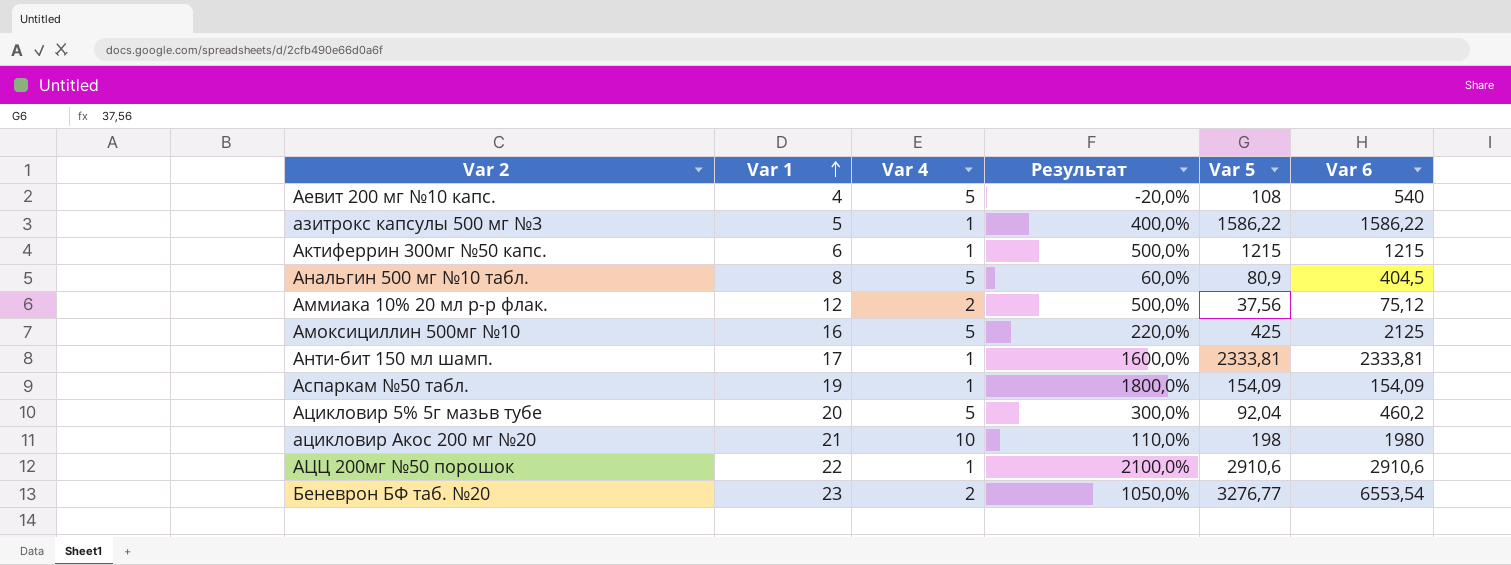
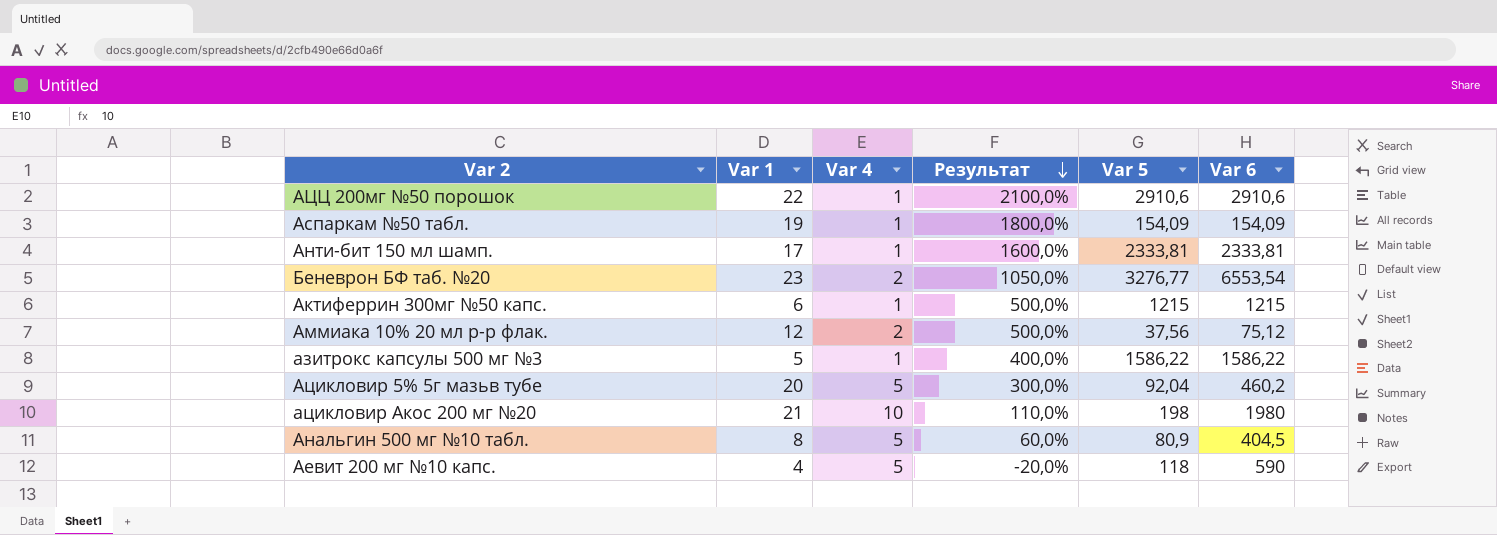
row order: Var 1 ascending -> Результат descending
row Амоксициллин 500мг №10: 16 | 5 | 220,0% | 425 | 2125 -> none
Аевит 200 мг №10 капс. | Var 5: 108 -> 118
Аевит 200 мг №10 капс. | Var 6: 540 -> 590

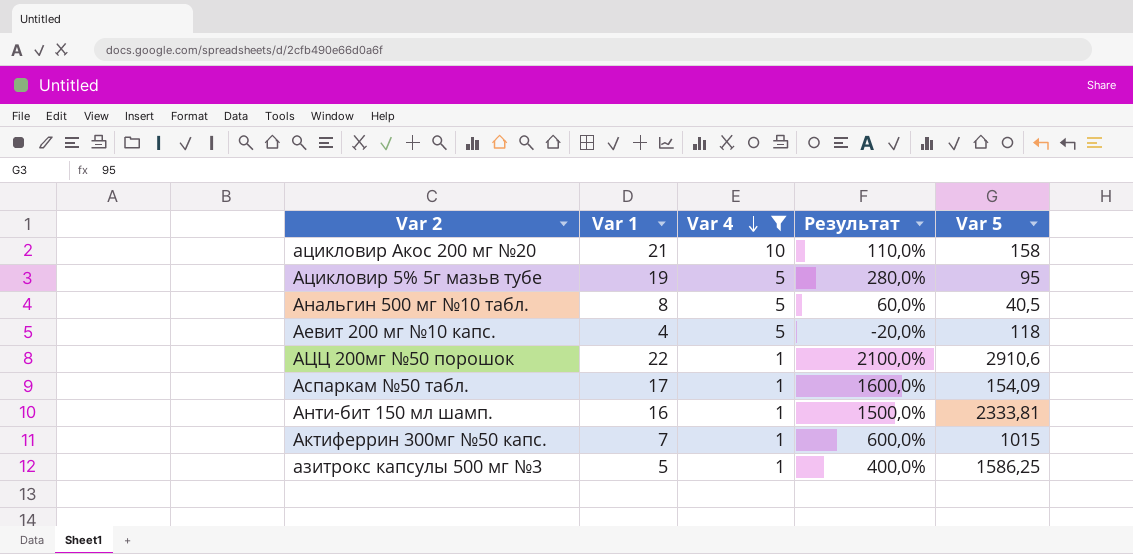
filter: none -> Var 4 != 2
row order: Результат descending -> Var 4 descending
column Var 6 | formula: [Var 4] * [Var 5] -> none
ацикловир Акос 200 мг №20 | Var 5: 198 -> 158
Ацикловир 5% 5г мазьв тубе | Var 1: 20 -> 19
Ацикловир 5% 5г мазьв тубе | Результат: 300,0% -> 280,0%
Ацикловир 5% 5г мазьв тубе | Var 5: 92,04 -> 95
Анальгин 500 мг №10 табл. | Var 5: 80,9 -> 40,5
Аспаркам №50 табл. | Var 1: 19 -> 17
Аспаркам №50 табл. | Результат: 1800,0% -> 1600,0%
Анти-бит 150 мл шамп. | Var 1: 17 -> 16
Анти-бит 150 мл шамп. | Результат: 1600,0% -> 1500,0%
Актиферрин 300мг №50 капс. | Var 1: 6 -> 7
Актиферрин 300мг №50 капс. | Результат: 500,0% -> 600,0%
Актиферрин 300мг №50 капс. | Var 5: 1215 -> 1015
азитрокс капсулы 500 мг №3 | Var 5: 1586,22 -> 1586,25

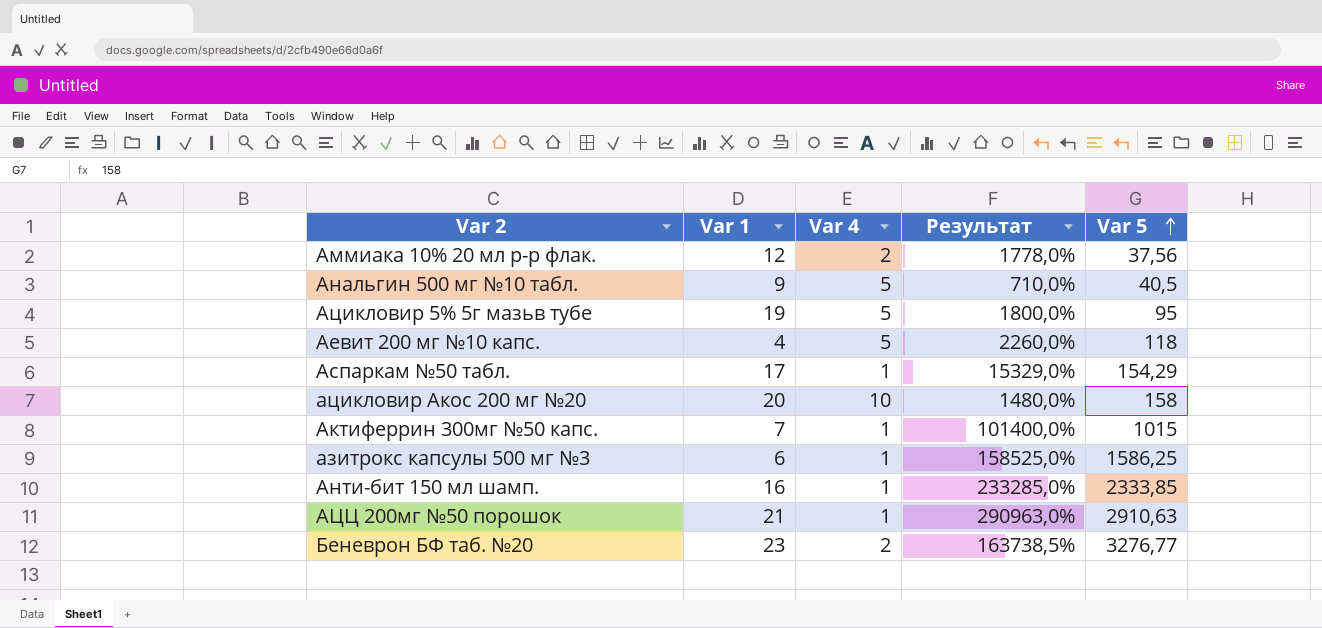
filter: Var 4 != 2 -> none
row order: Var 4 descending -> Var 5 ascending
column Результат | formula: ([Var 1] - [Var 4]) / [Var 4] -> ([Var 5] - [Var 4]) / [Var 4]
Анальгин 500 мг №10 табл. | Var 1: 8 -> 9
Аспаркам №50 табл. | Var 5: 154,09 -> 154,29
ацикловир Акос 200 мг №20 | Var 1: 21 -> 20
азитрокс капсулы 500 мг №3 | Var 1: 5 -> 6
Анти-бит 150 мл шамп. | Var 5: 2333,81 -> 2333,85
АЦЦ 200мг №50 порошок | Var 1: 22 -> 21
АЦЦ 200мг №50 порошок | Var 5: 2910,6 -> 2910,63

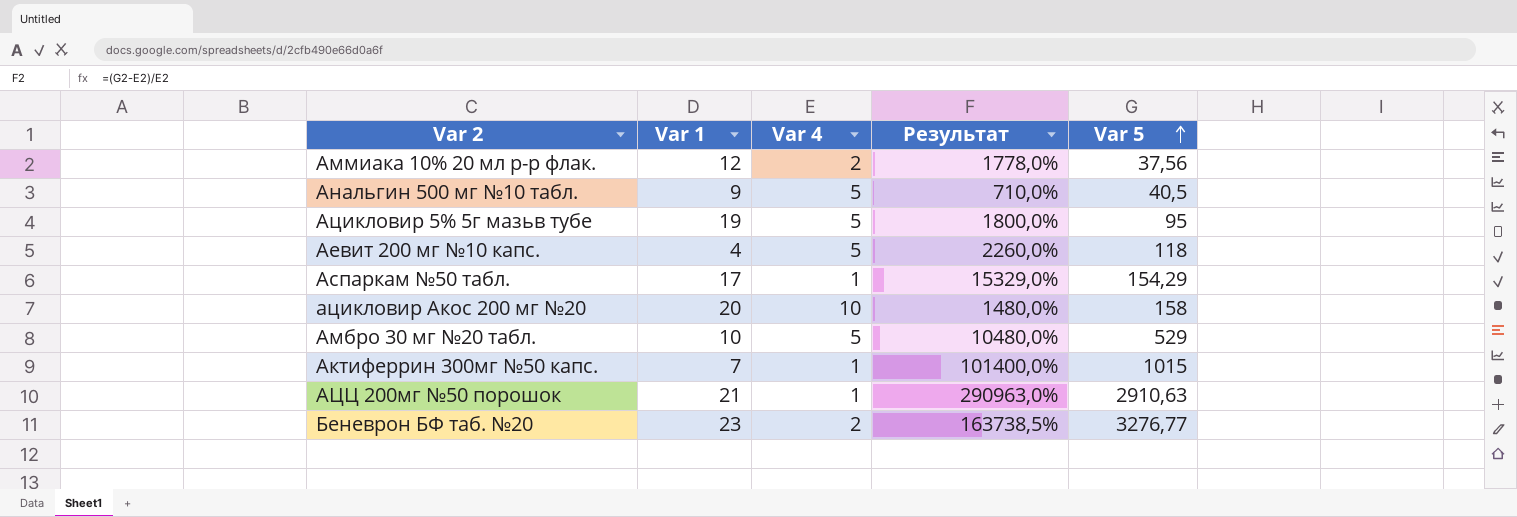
row азитрокс капсулы 500 мг №3: 6 | 1 | 158525,0% | 1586,25 -> none
row Анти-бит 150 мл шамп.: 16 | 1 | 233285,0% | 2333,85 -> none
row Амбро 30 мг №20 табл.: none -> 10 | 5 | 10480,0% | 529

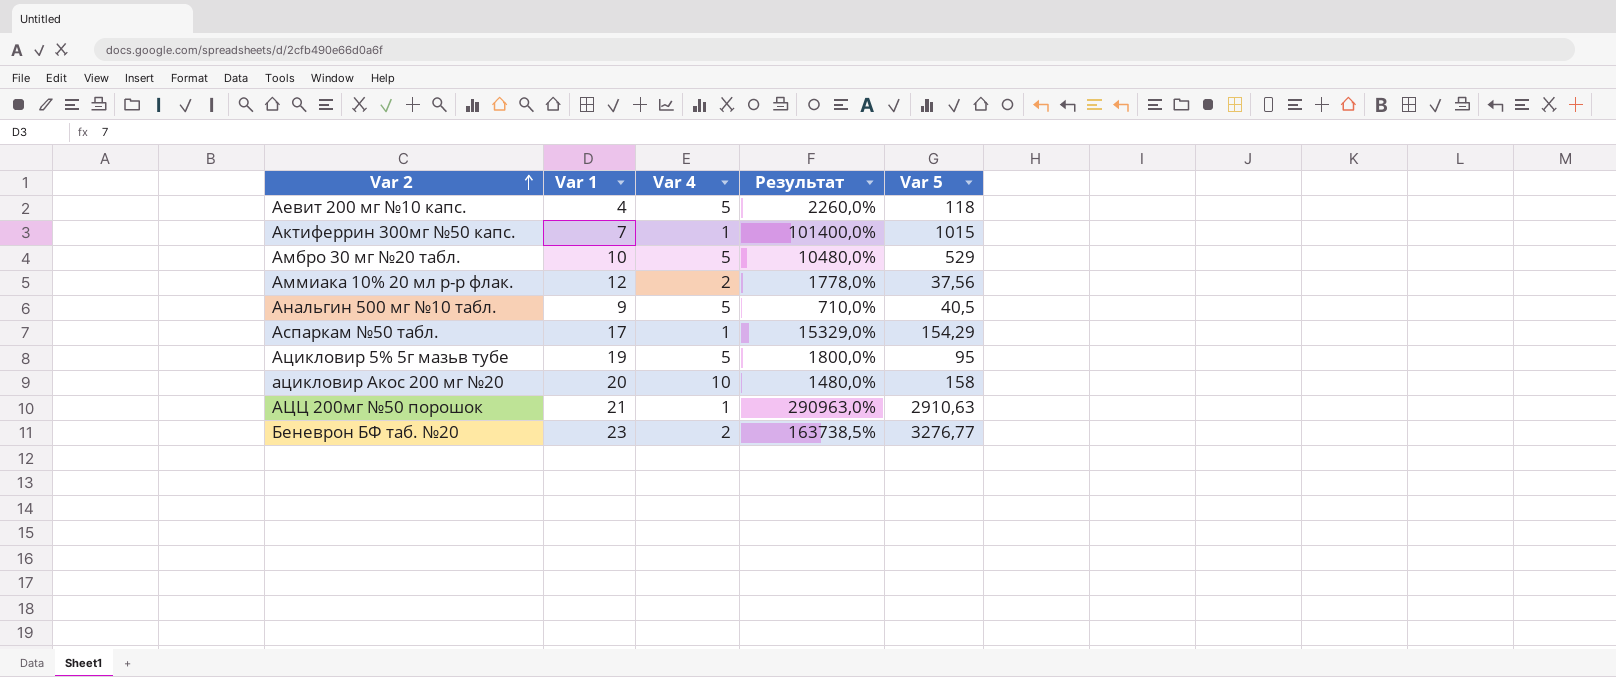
row order: Var 5 ascending -> Var 2 ascending

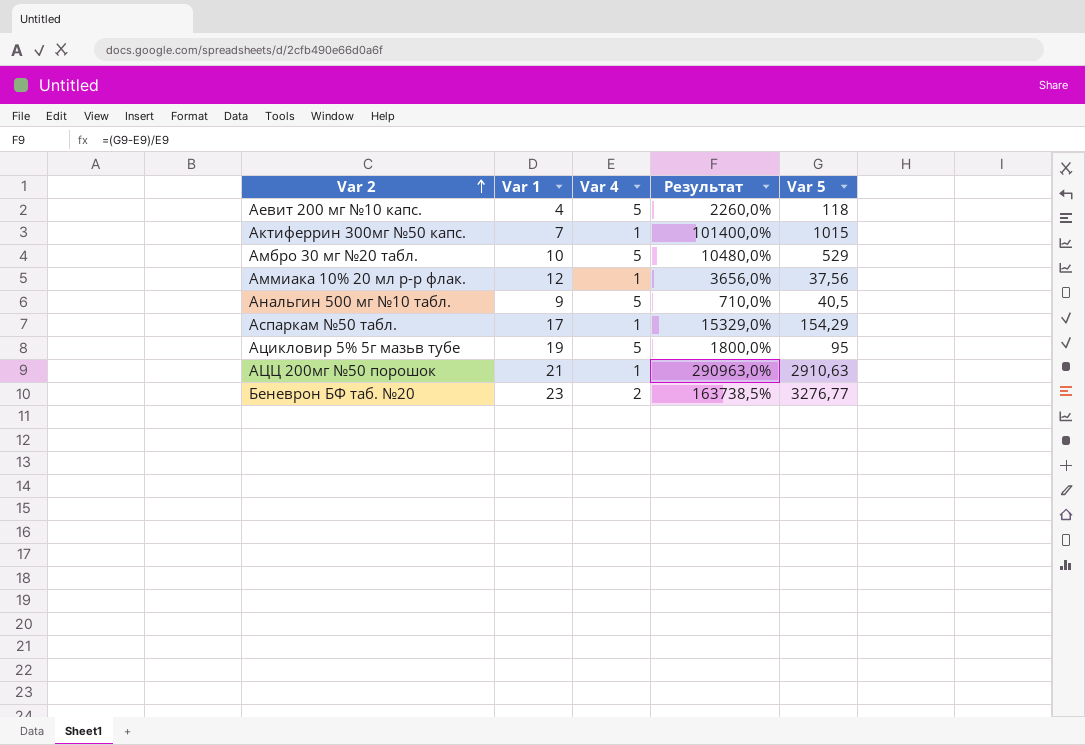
row ацикловир Акос 200 мг №20: 20 | 10 | 1480,0% | 158 -> none
Аммиака 10% 20 мл р-р флак. | Var 4: 2 -> 1
Аммиака 10% 20 мл р-р флак. | Результат: 1778,0% -> 3656,0%

